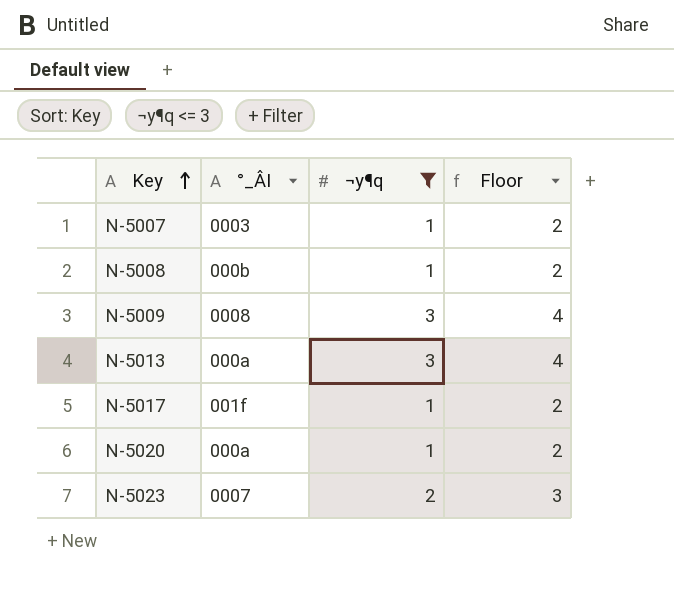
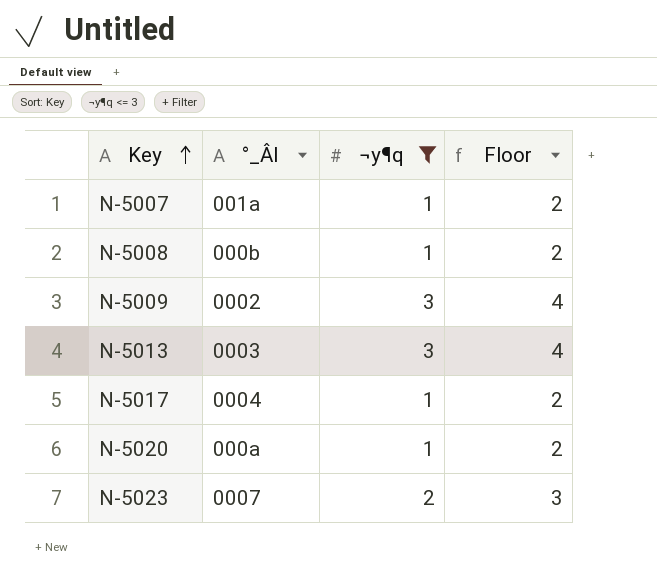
N-5007 | °_ÂI: 0003 -> 001a
N-5009 | °_ÂI: 0008 -> 0002
N-5013 | °_ÂI: 000a -> 0003
N-5017 | °_ÂI: 001f -> 0004

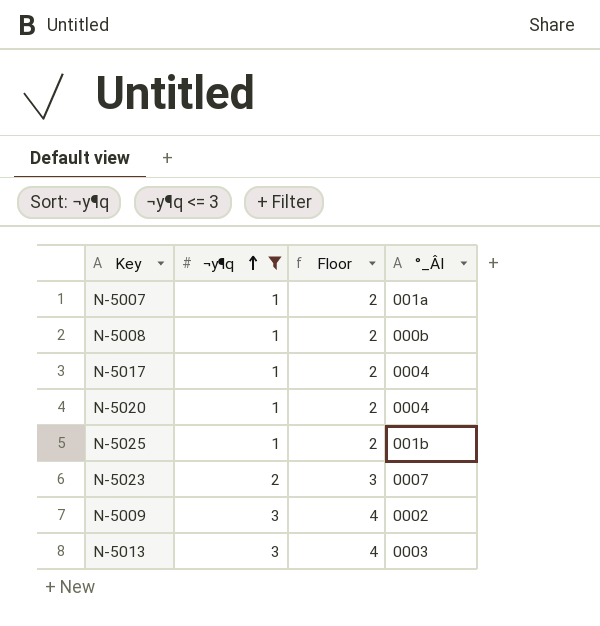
row order: Key ascending -> ¬y¶q ascending
column °_ÂI | position: 2 -> 4
N-5020 | °_ÂI: 000a -> 0004
row N-5025: none -> 1 | 2 | 001b

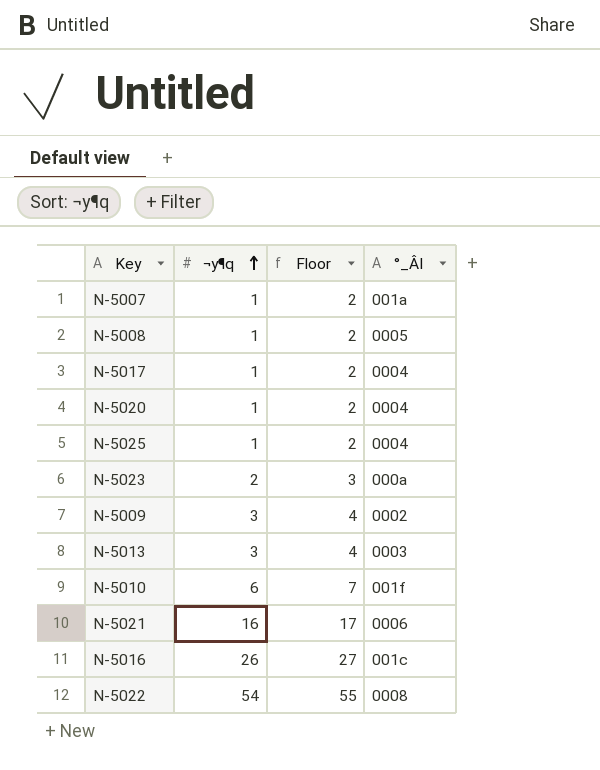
filter: ¬y¶q <= 3 -> none
N-5008 | °_ÂI: 000b -> 0005
N-5025 | °_ÂI: 001b -> 0004
N-5023 | °_ÂI: 0007 -> 000a

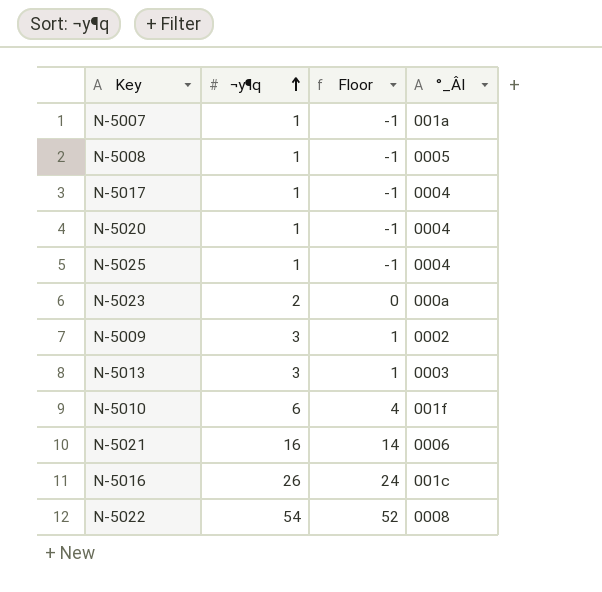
column Floor | formula: [¬y¶q] + 1 -> [¬y¶q] - 2

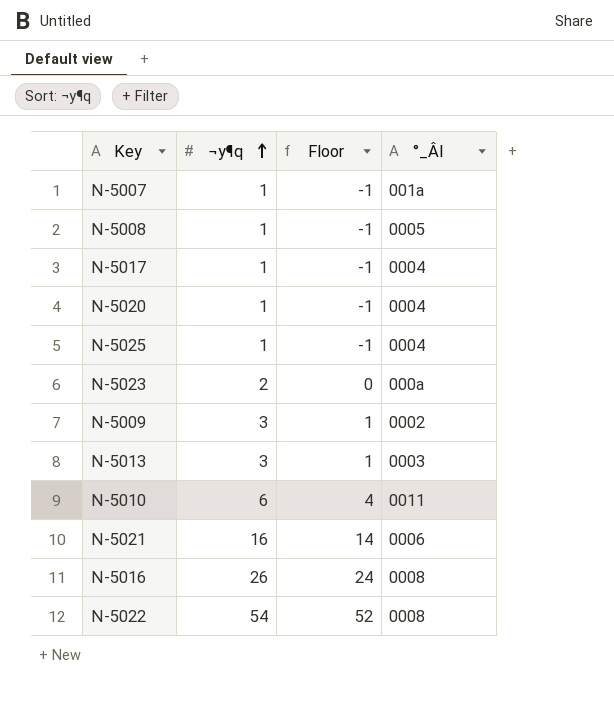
N-5010 | °_ÂI: 001f -> 0011
N-5016 | °_ÂI: 001c -> 0008

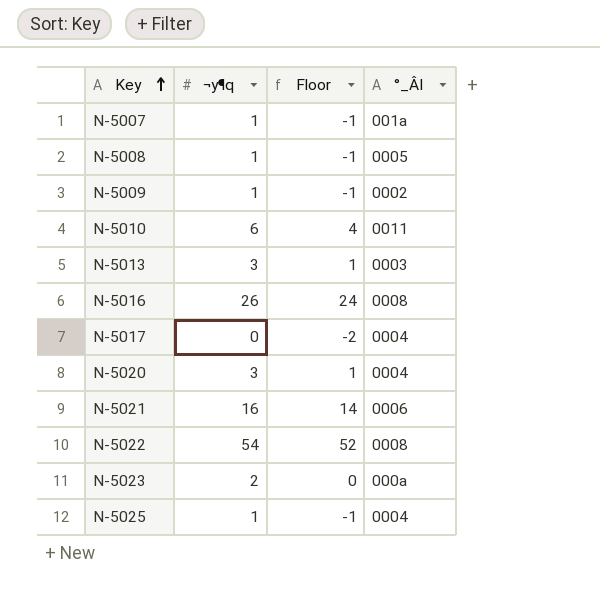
row order: ¬y¶q ascending -> Key ascending
N-5009 | ¬y¶q: 3 -> 1
N-5009 | Floor: 1 -> -1
N-5017 | ¬y¶q: 1 -> 0
N-5017 | Floor: -1 -> -2
N-5020 | ¬y¶q: 1 -> 3
N-5020 | Floor: -1 -> 1

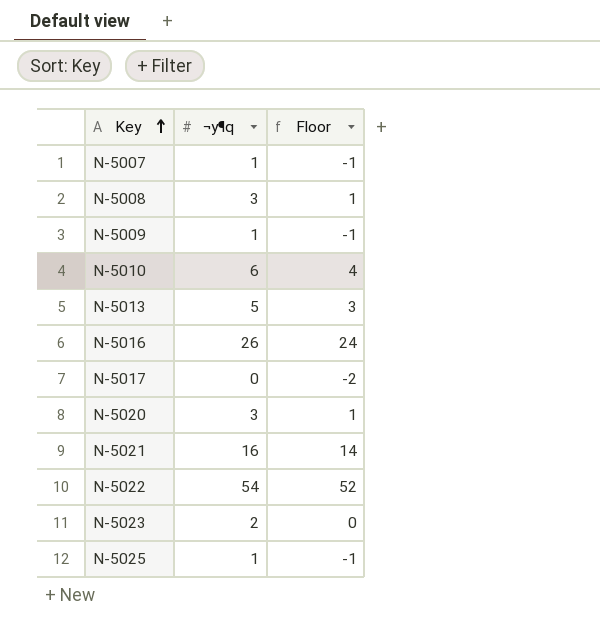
column °_ÂI | position: 4 -> none
N-5008 | ¬y¶q: 1 -> 3
N-5008 | Floor: -1 -> 1
N-5013 | ¬y¶q: 3 -> 5
N-5013 | Floor: 1 -> 3

